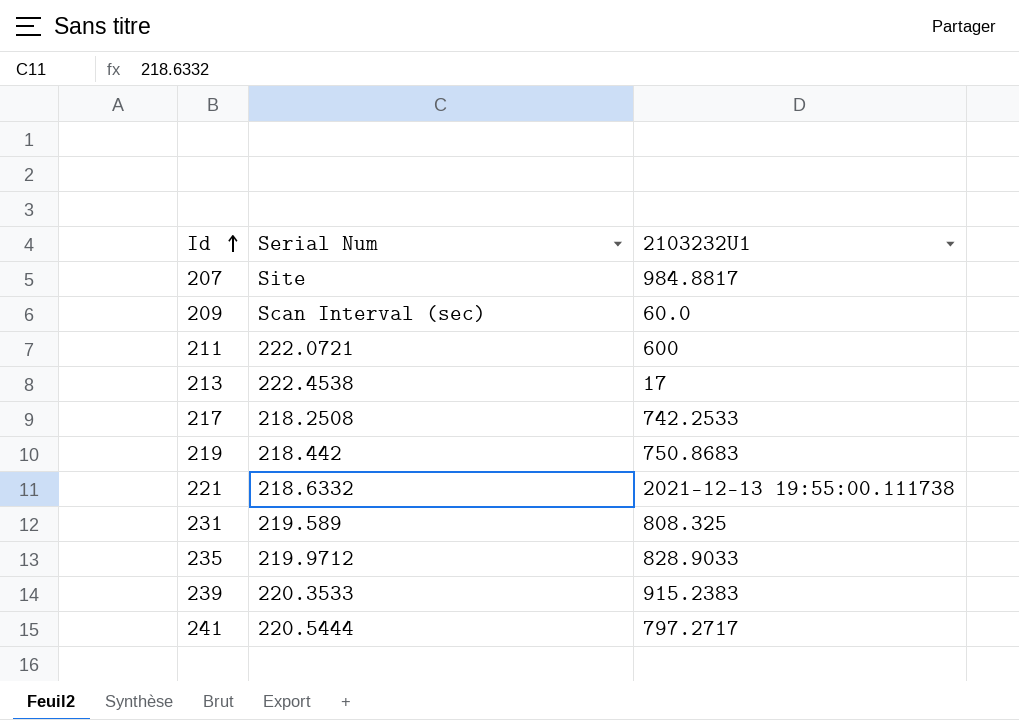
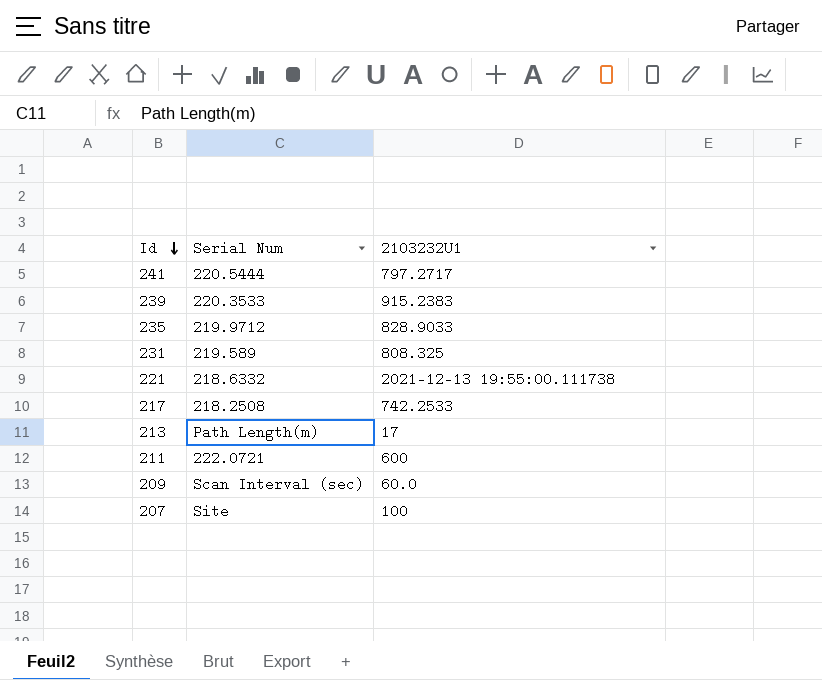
row order: Id ascending -> Id descending
row 219: 218.442 | 750.8683 -> none
213 | Serial Num: 222.4538 -> Path Length(m)
207 | 2103232U1: 984.8817 -> 100

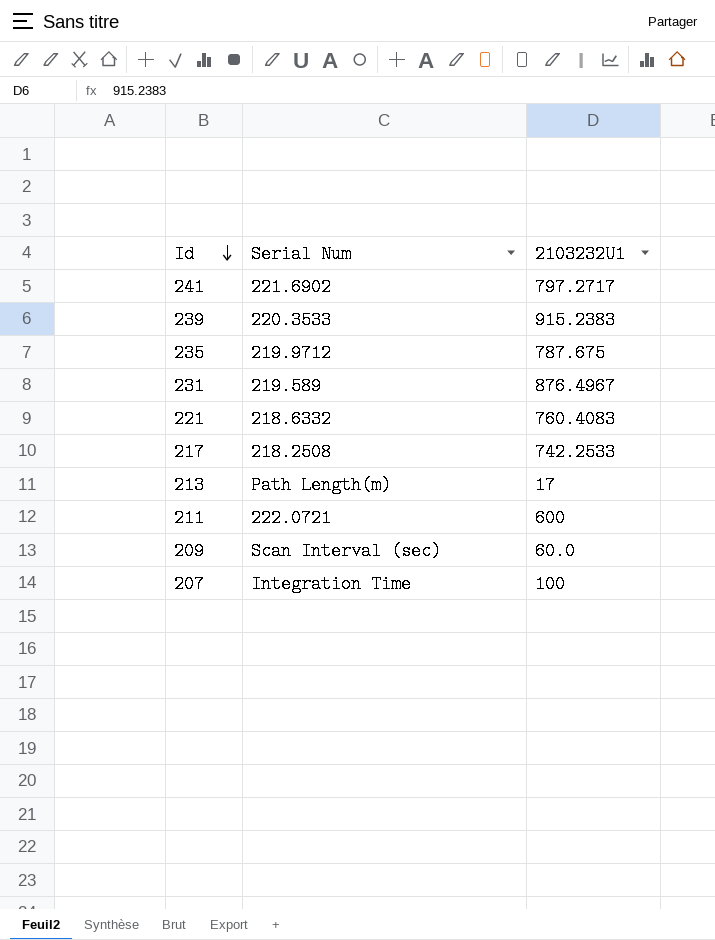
241 | Serial Num: 220.5444 -> 221.6902
235 | 2103232U1: 828.9033 -> 787.675
231 | 2103232U1: 808.325 -> 876.4967
221 | 2103232U1: 2021-12-13 19:55:00.111738 -> 760.4083
207 | Serial Num: Site -> Integration Time

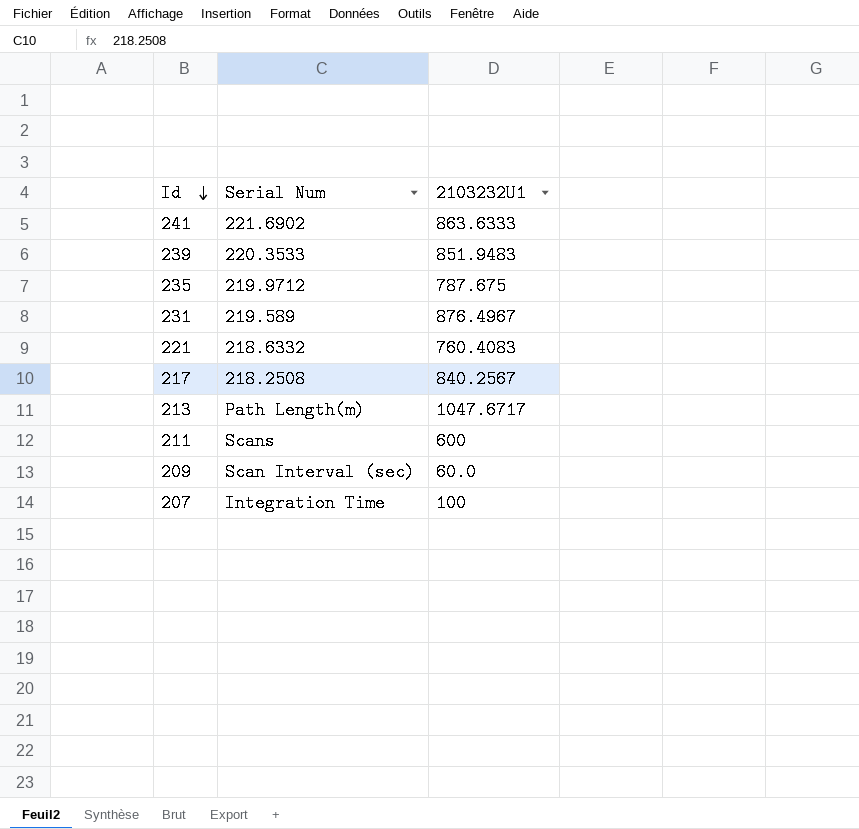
241 | 2103232U1: 797.2717 -> 863.6333
239 | 2103232U1: 915.2383 -> 851.9483
217 | 2103232U1: 742.2533 -> 840.2567
213 | 2103232U1: 17 -> 1047.6717
211 | Serial Num: 222.0721 -> Scans

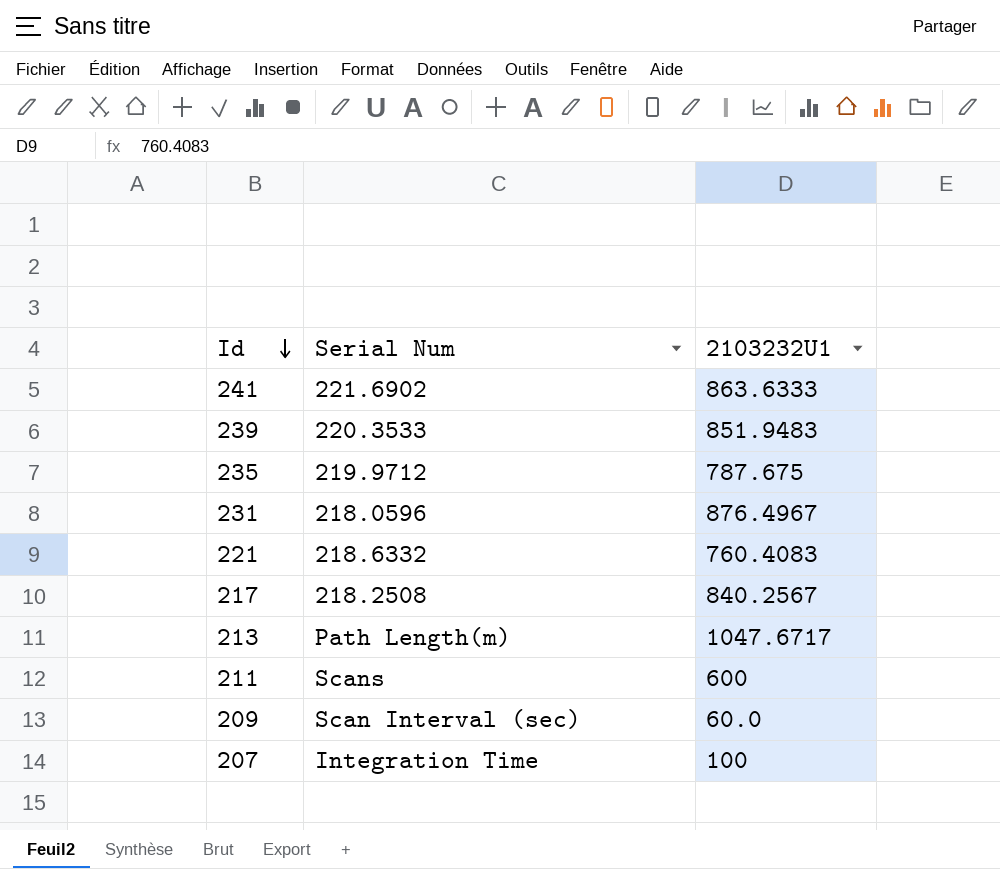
231 | Serial Num: 219.589 -> 218.0596

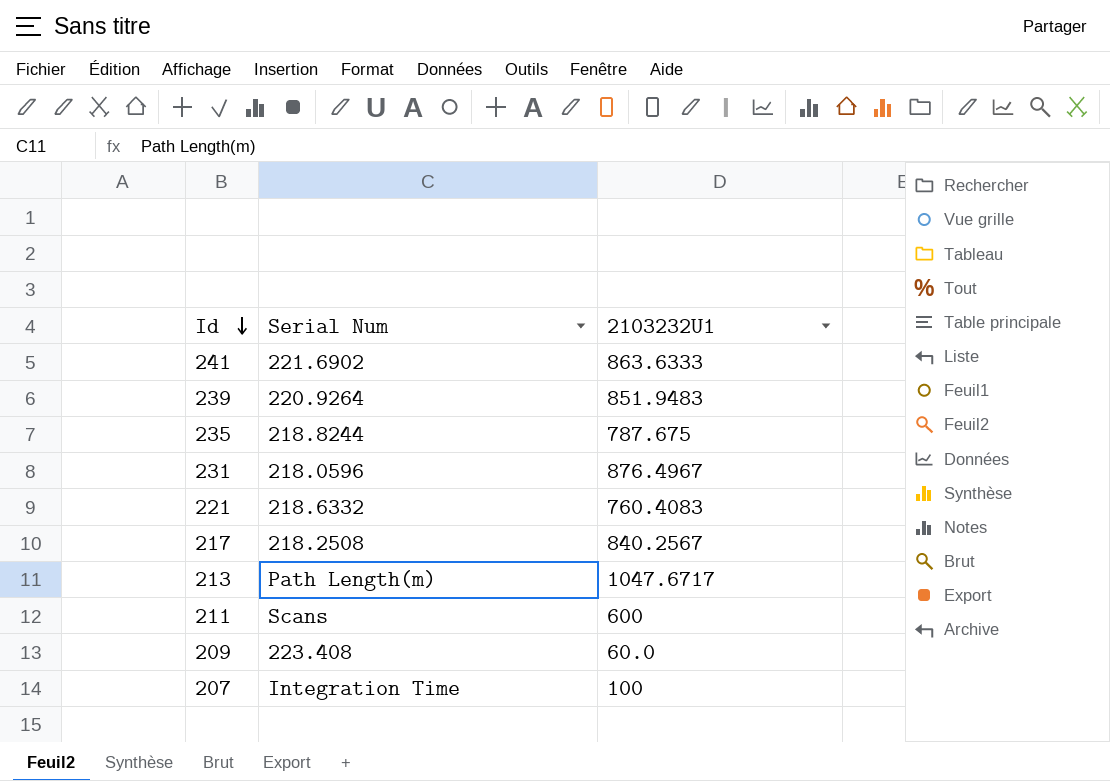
239 | Serial Num: 220.3533 -> 220.9264
235 | Serial Num: 219.9712 -> 218.8244
209 | Serial Num: Scan Interval (sec) -> 223.408

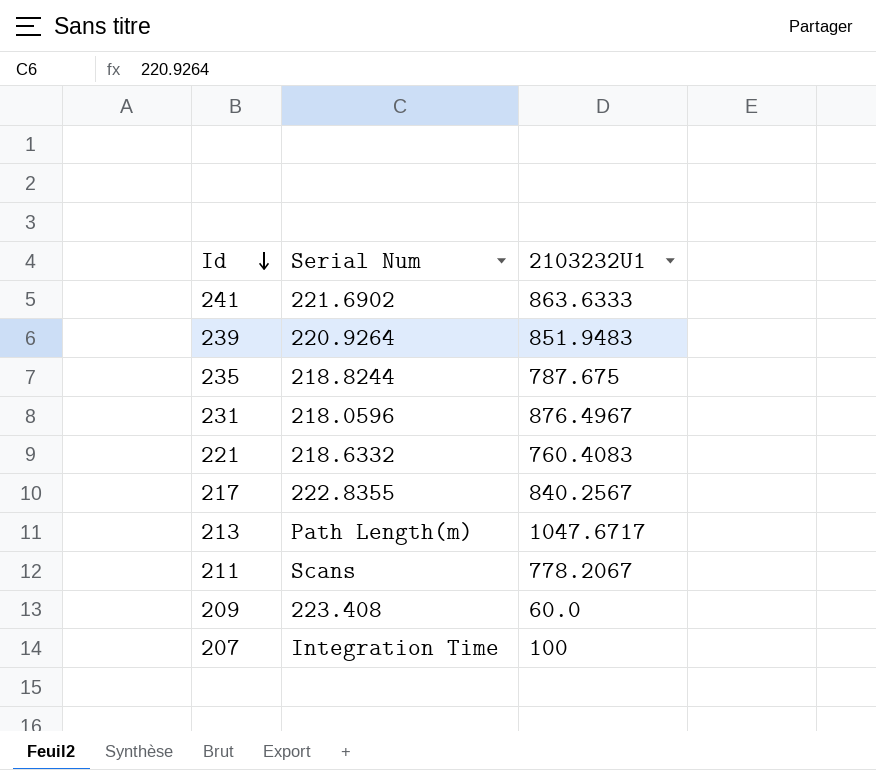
217 | Serial Num: 218.2508 -> 222.8355
211 | 2103232U1: 600 -> 778.2067

